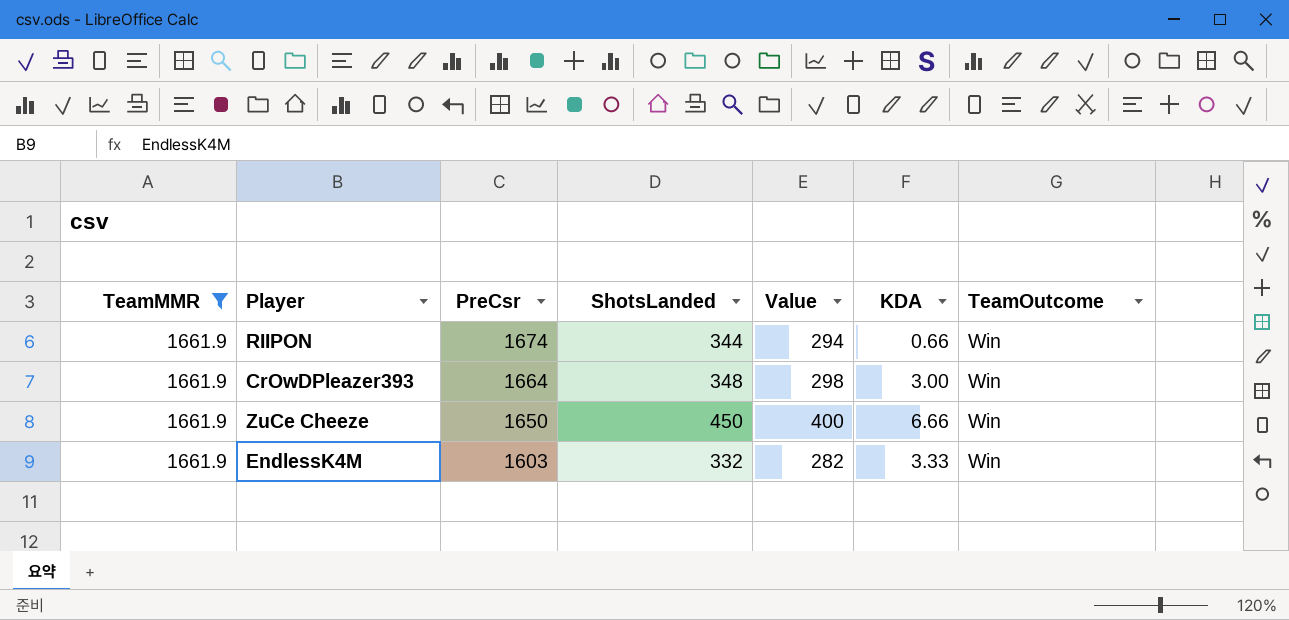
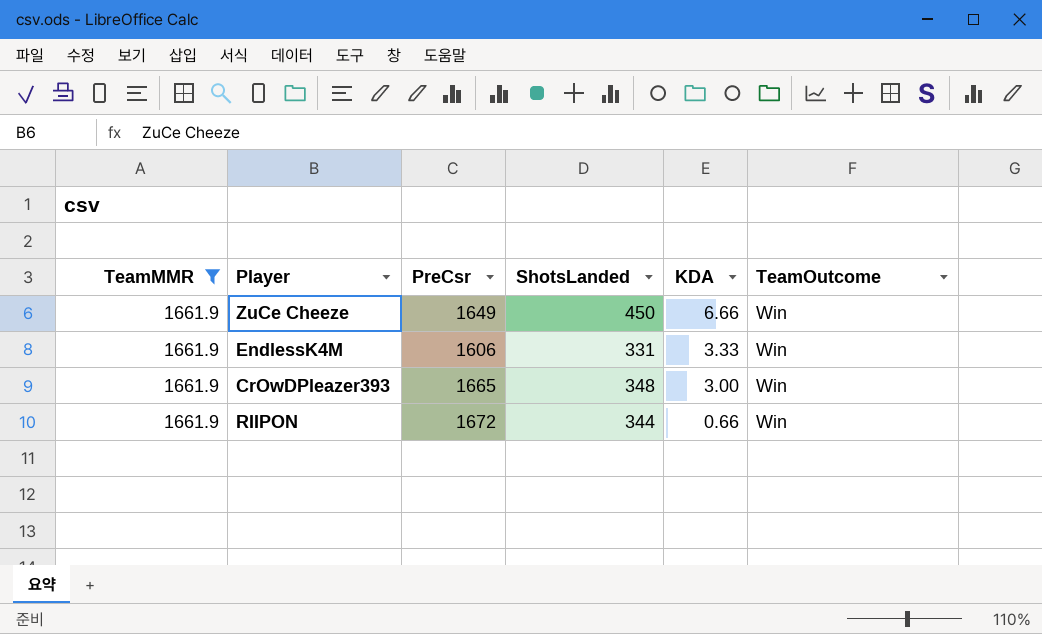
row order: PreCsr descending -> KDA descending
column Value | formula: [ShotsLanded] - 50 -> none
ZuCe Cheeze | PreCsr: 1650 -> 1649
EndlessK4M | PreCsr: 1603 -> 1606
EndlessK4M | ShotsLanded: 332 -> 331
CrOwDPleazer393 | PreCsr: 1664 -> 1665
RIIPON | PreCsr: 1674 -> 1672

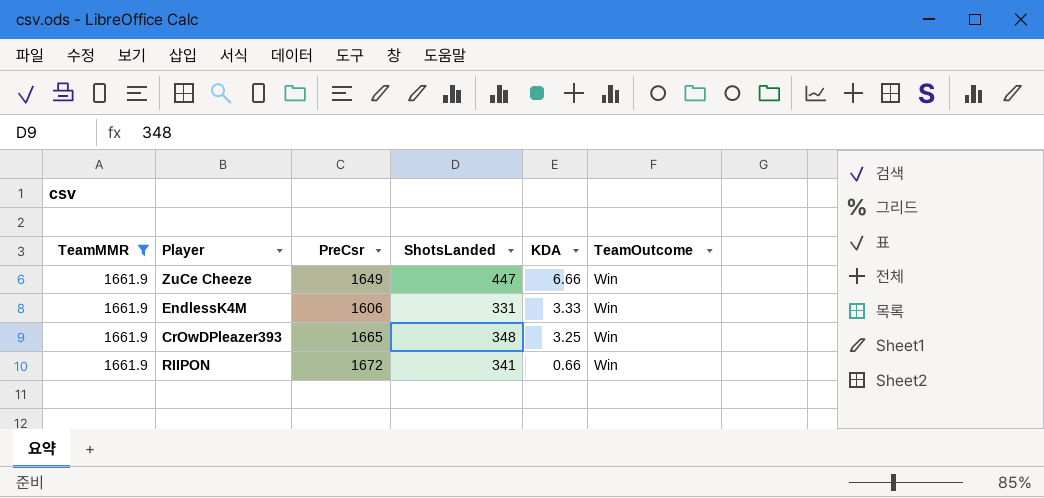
ZuCe Cheeze | ShotsLanded: 450 -> 447
CrOwDPleazer393 | KDA: 3.00 -> 3.25
RIIPON | ShotsLanded: 344 -> 341

